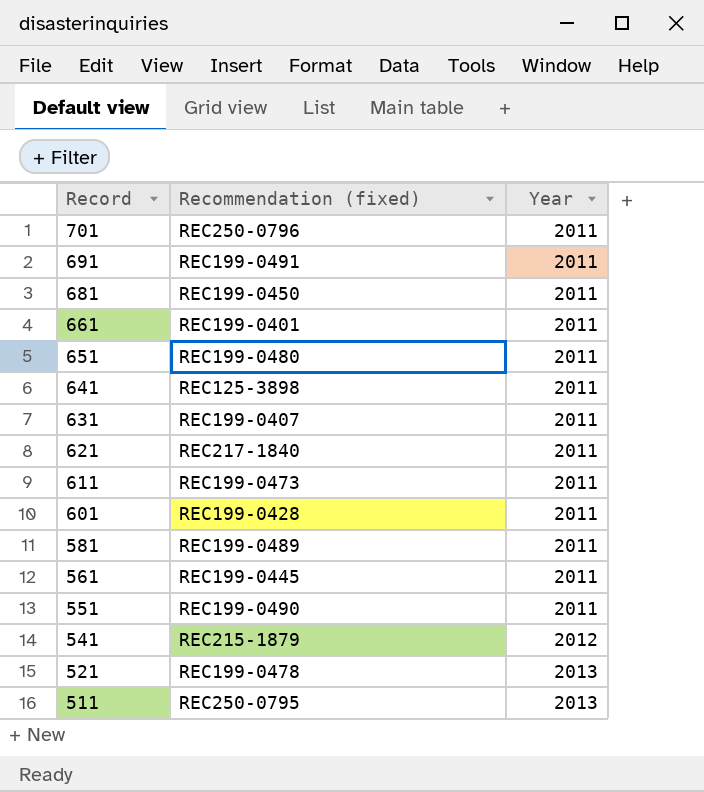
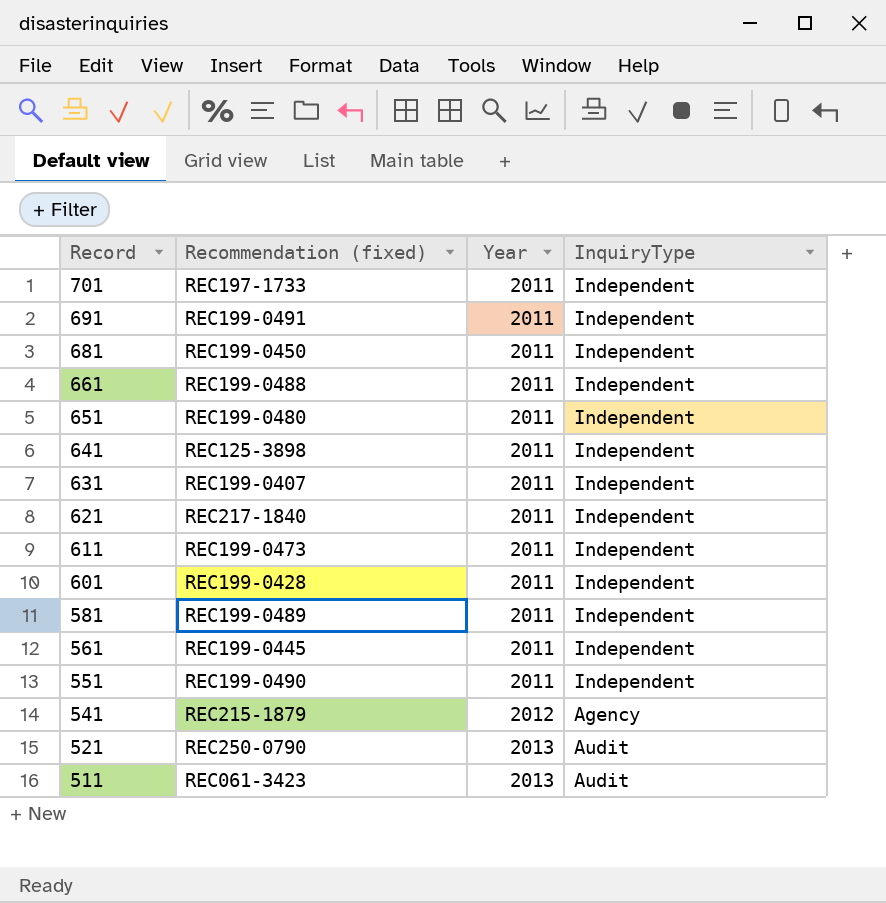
column InquiryType | position: none -> 4
701 | Recommendation (fixed): REC250-0796 -> REC197-1733
661 | Recommendation (fixed): REC199-0401 -> REC199-0488
521 | Recommendation (fixed): REC199-0478 -> REC250-0790
511 | Recommendation (fixed): REC250-0795 -> REC061-3423

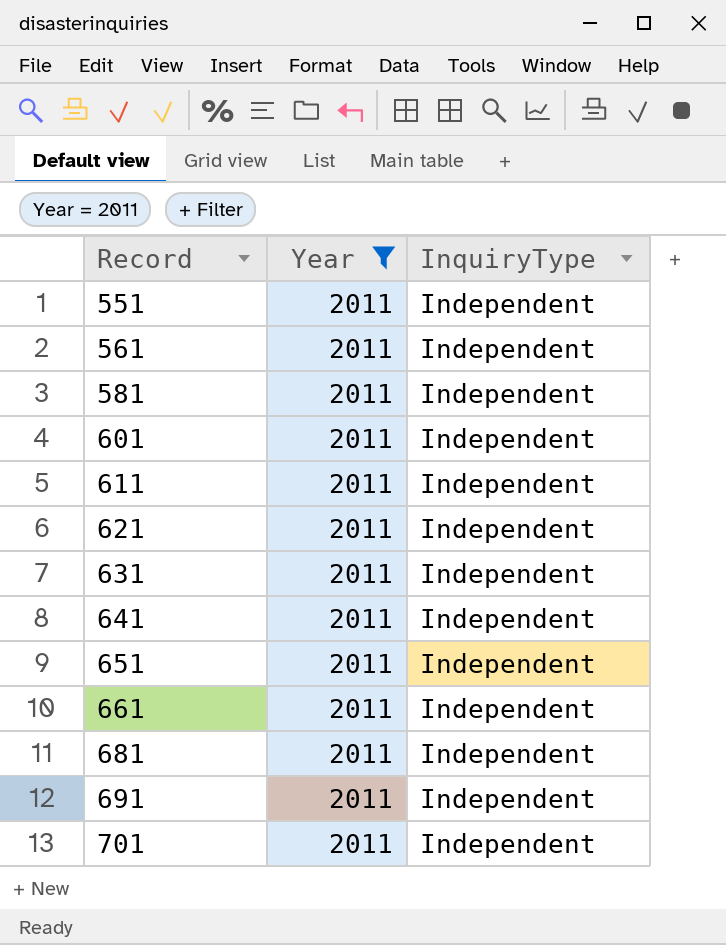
filter: none -> Year = 2011
row order: Record descending -> Record ascending
column Recommendation (fixed) | position: 2 -> none

